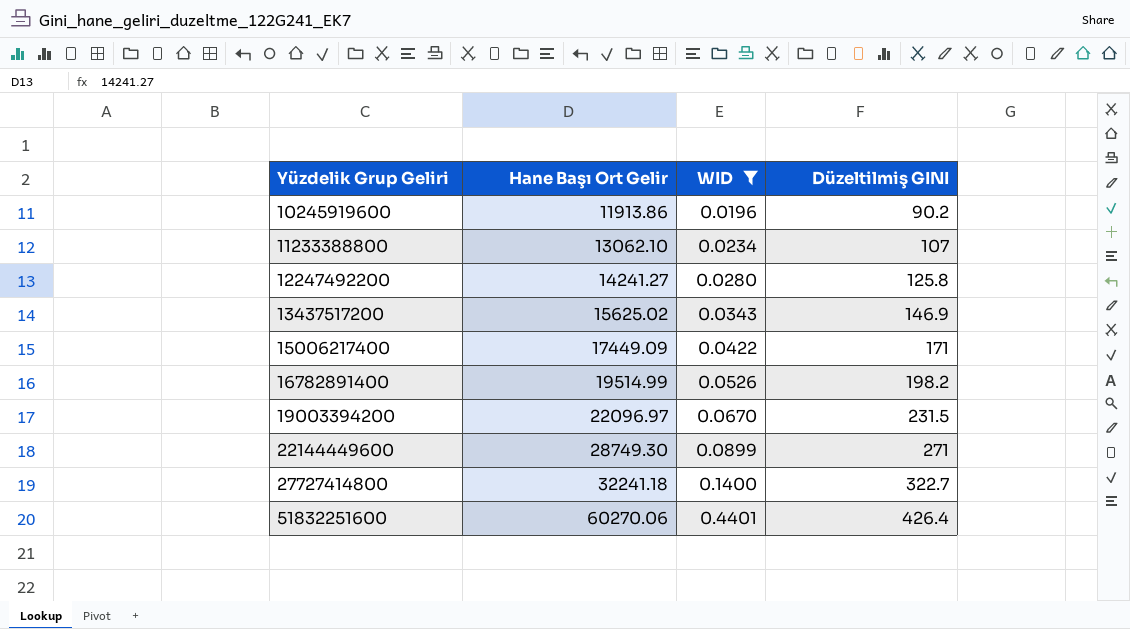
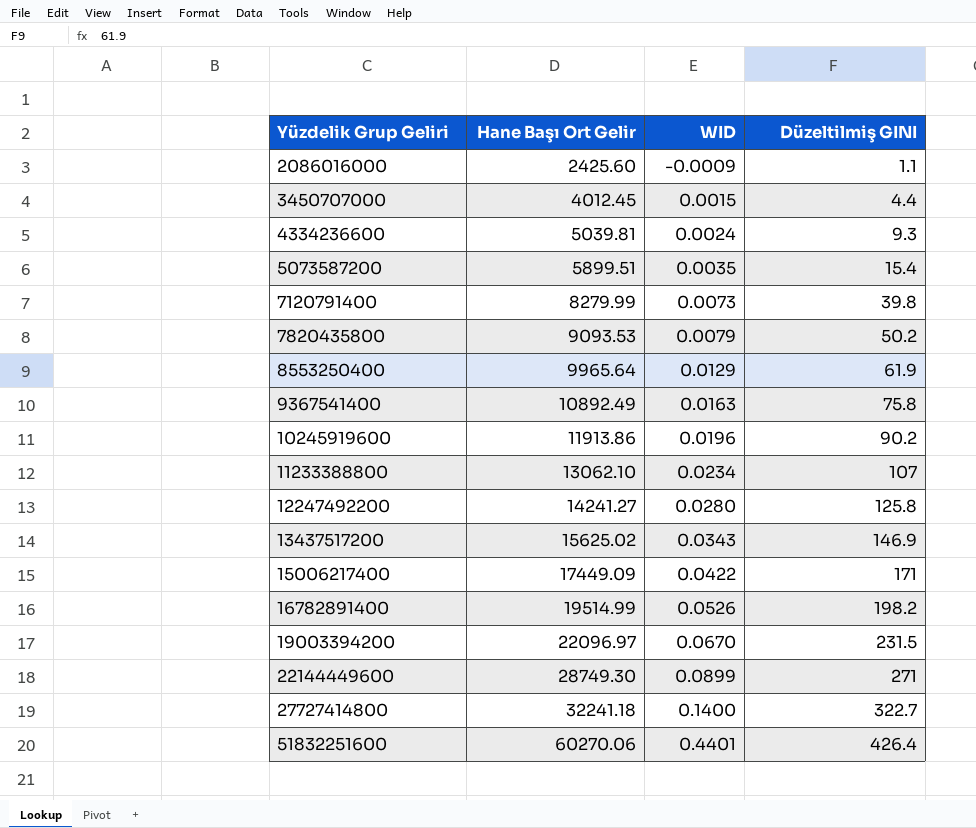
filter: WID >= 0.0196 -> none

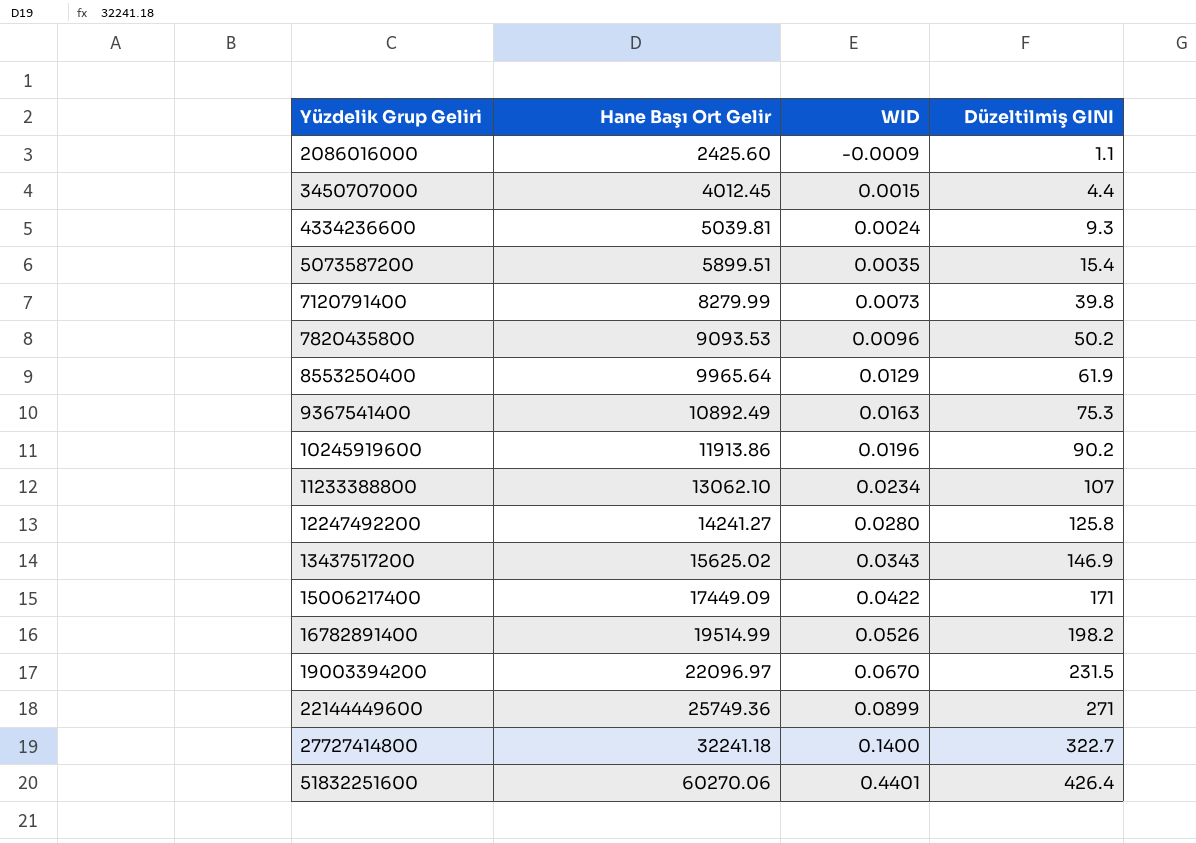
7820435800 | WID: 0.0079 -> 0.0096
9367541400 | Düzeltilmiş GINI: 75.8 -> 75.3
22144449600 | Hane Başı Ort Gelir: 28749.30 -> 25749.36

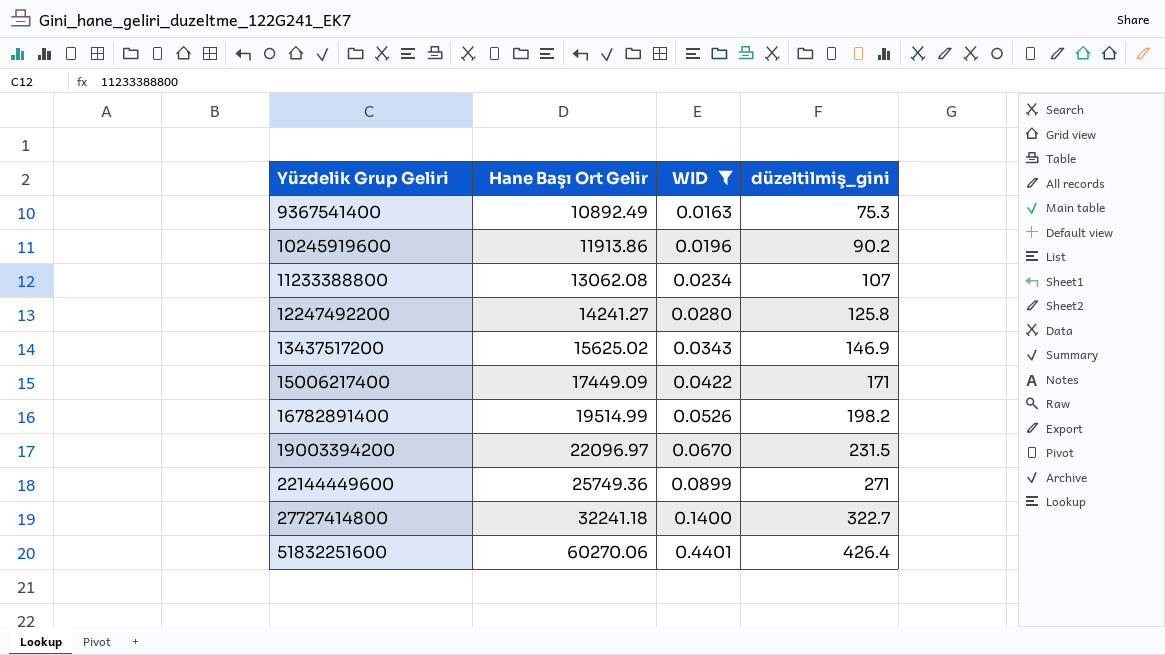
filter: none -> WID >= 0.0163
column name: Düzeltilmiş GINI -> düzeltilmiş_gini
11233388800 | Hane Başı Ort Gelir: 13062.10 -> 13062.08

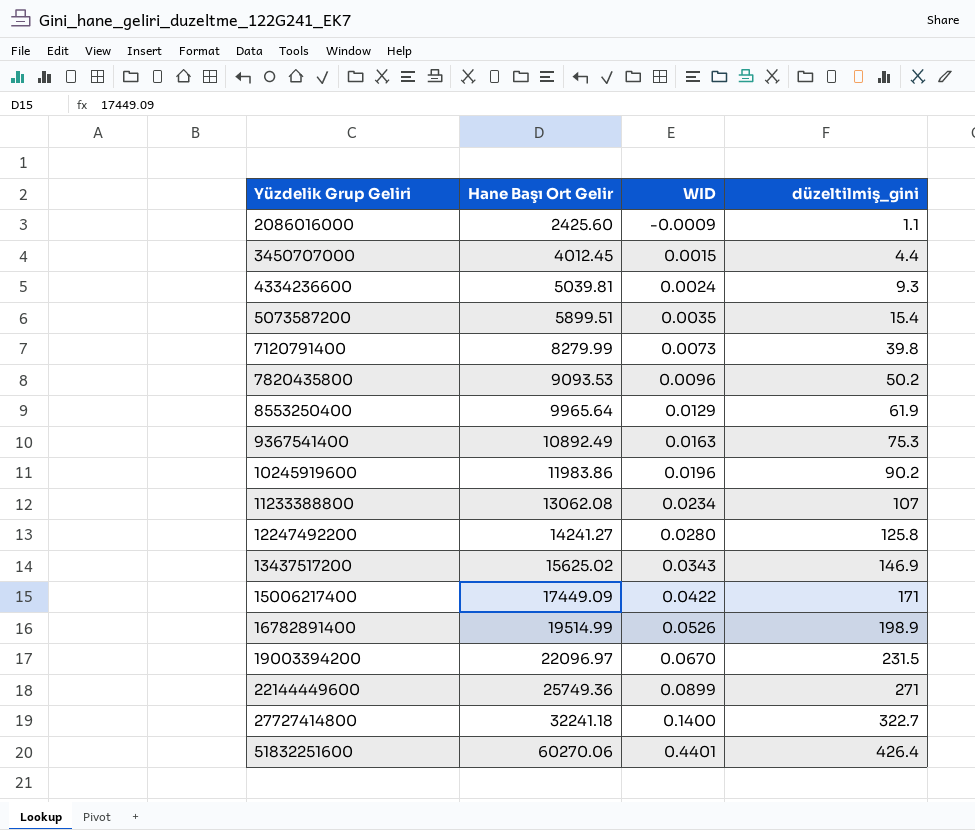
filter: WID >= 0.0163 -> none
10245919600 | Hane Başı Ort Gelir: 11913.86 -> 11983.86
16782891400 | düzeltilmiş_gini: 198.2 -> 198.9

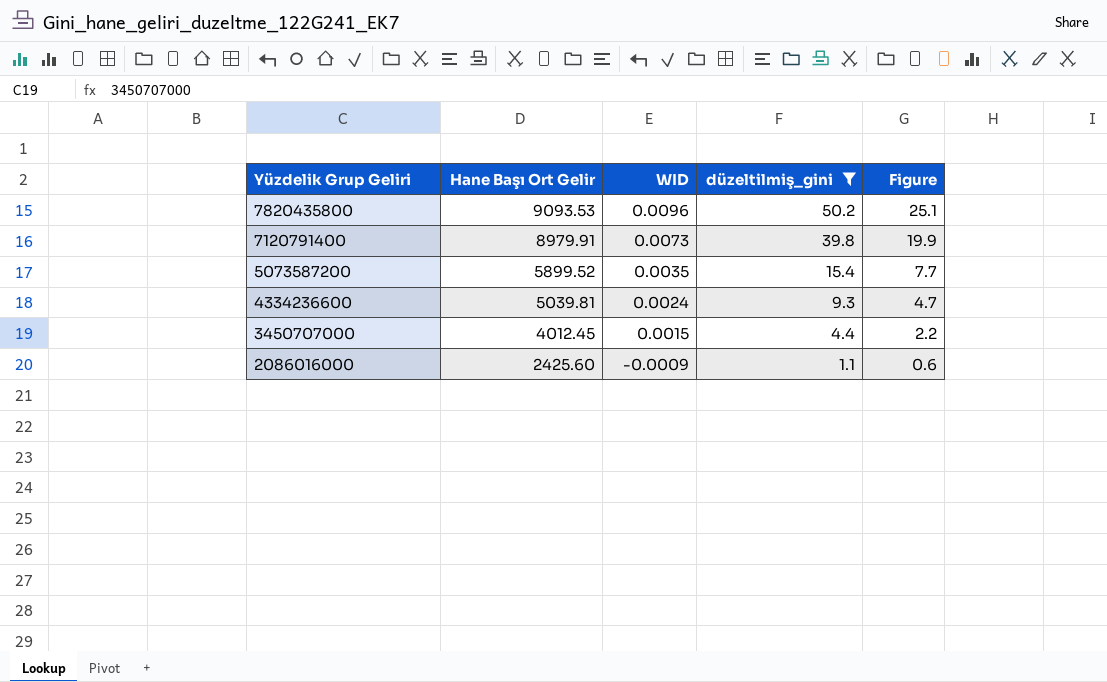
filter: none -> düzeltilmiş_gini <= 50.2
row order: Yüzdelik Grup Geliri ascending -> Yüzdelik Grup Geliri descending
column Figure | formula: none -> [düzeltilmiş_gini] * 0.5
7120791400 | Hane Başı Ort Gelir: 8279.99 -> 8979.91
5073587200 | Hane Başı Ort Gelir: 5899.51 -> 5899.52

